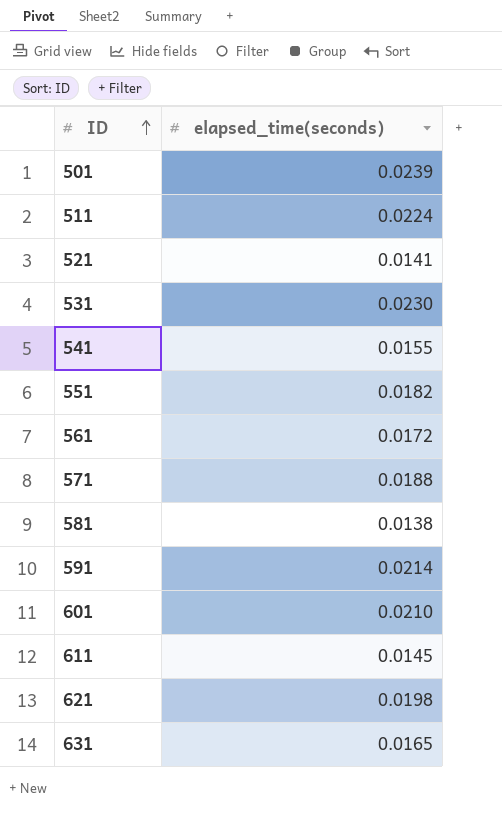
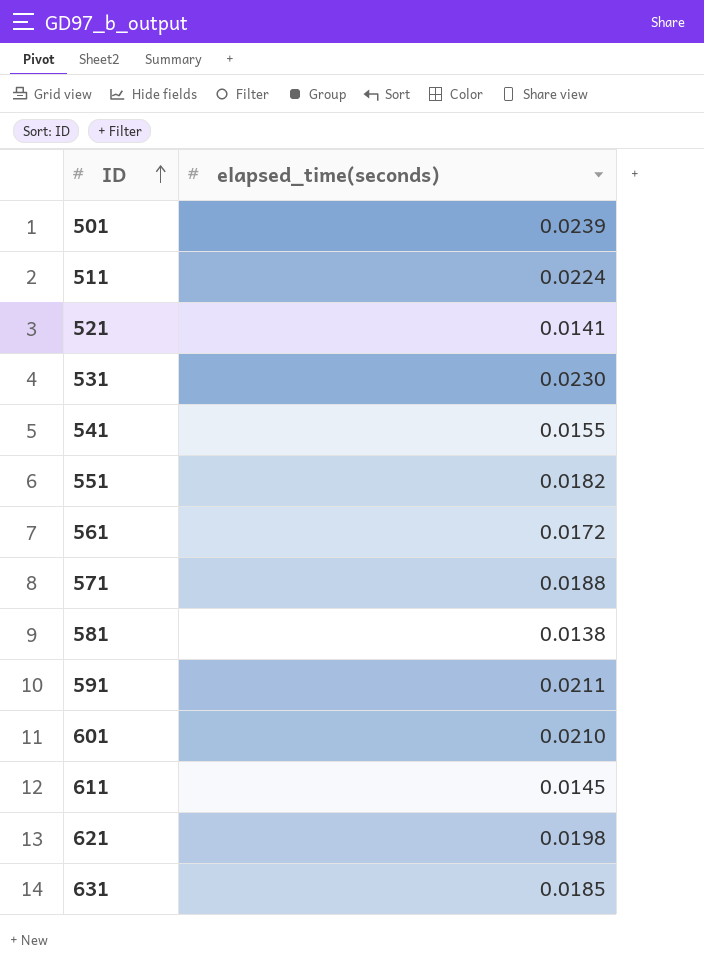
591 | elapsed_time(seconds): 0.0214 -> 0.0211
631 | elapsed_time(seconds): 0.0165 -> 0.0185

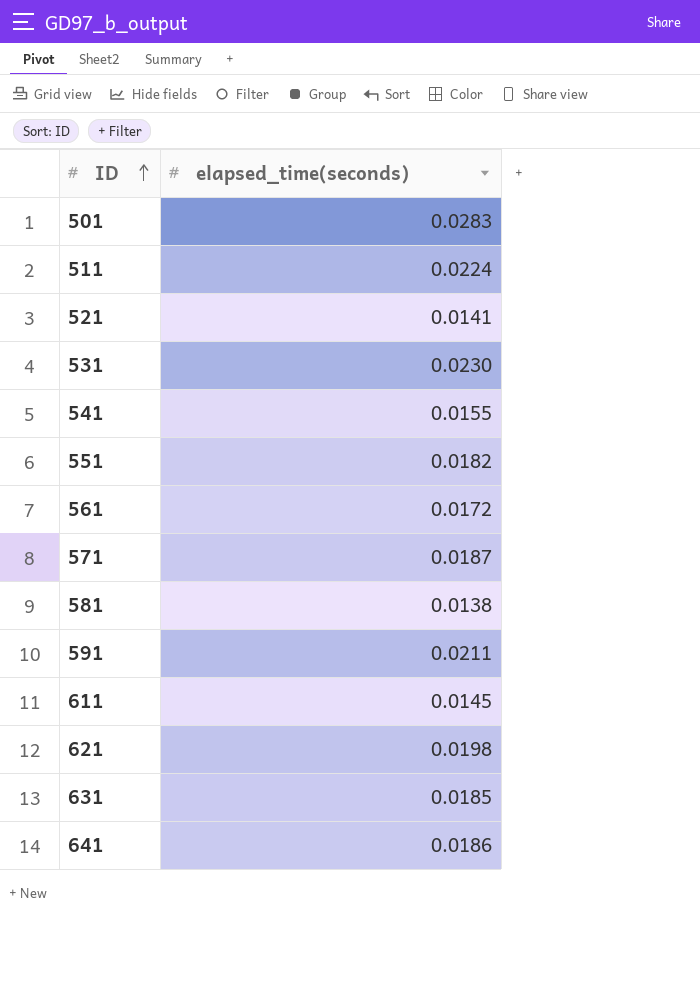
row 601: 0.0210 -> none
501 | elapsed_time(seconds): 0.0239 -> 0.0283
571 | elapsed_time(seconds): 0.0188 -> 0.0187
row 641: none -> 0.0186

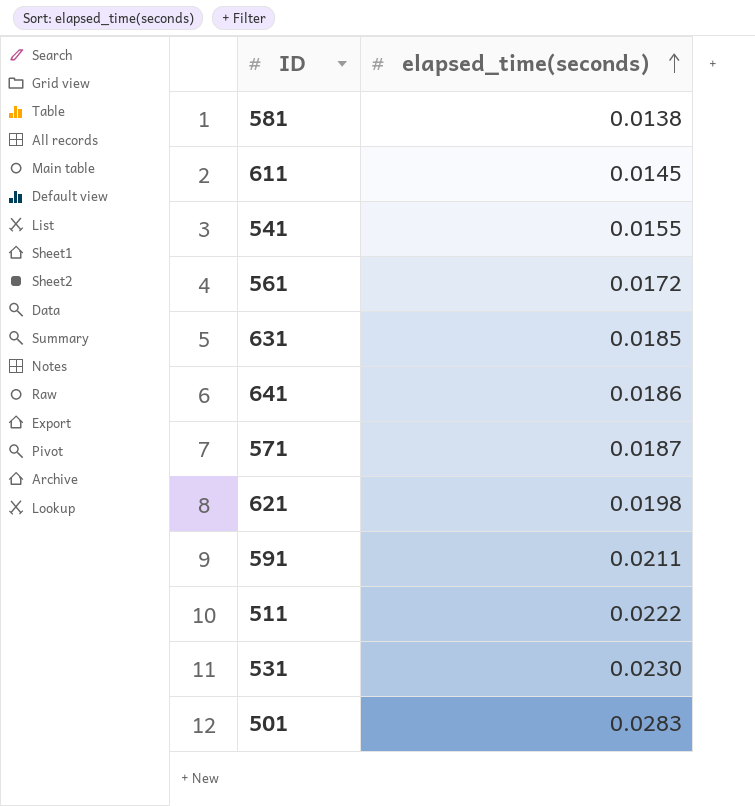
row order: ID ascending -> elapsed_time(seconds) ascending
row 521: 0.0141 -> none
row 551: 0.0182 -> none
511 | elapsed_time(seconds): 0.0224 -> 0.0222

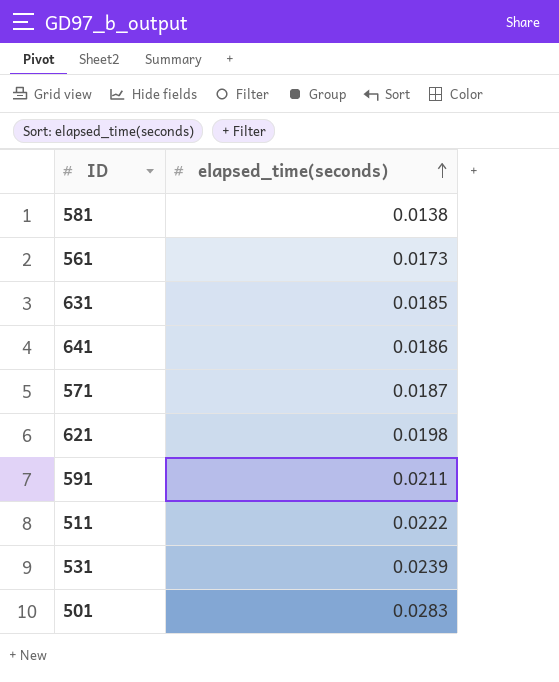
row 611: 0.0145 -> none
row 541: 0.0155 -> none
561 | elapsed_time(seconds): 0.0172 -> 0.0173
531 | elapsed_time(seconds): 0.0230 -> 0.0239

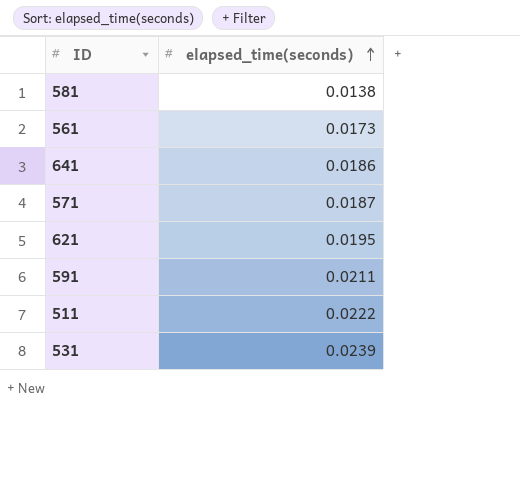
row 631: 0.0185 -> none
row 501: 0.0283 -> none
621 | elapsed_time(seconds): 0.0198 -> 0.0195

